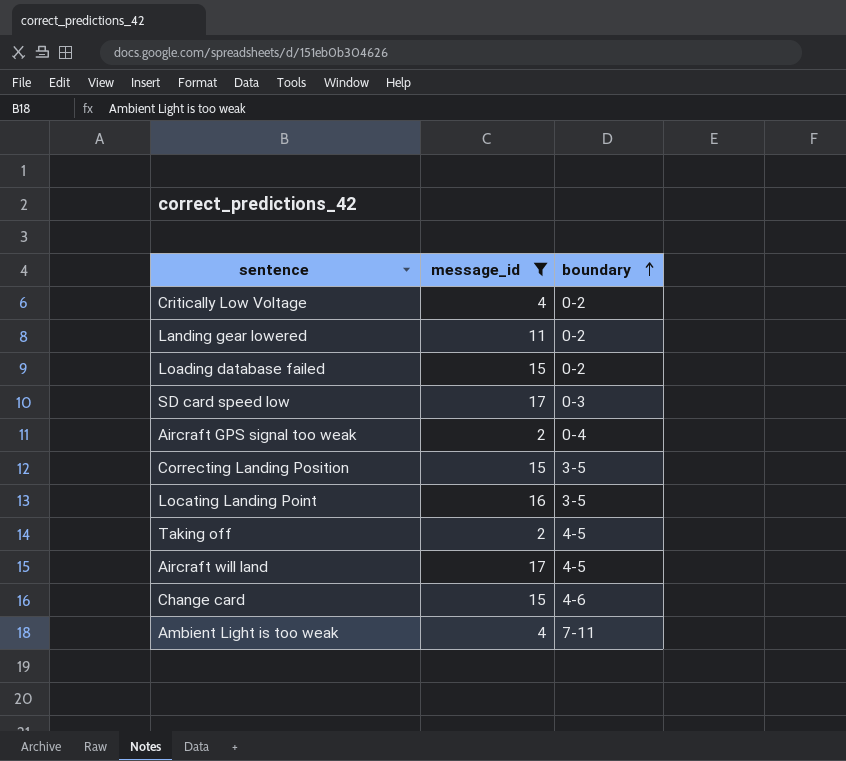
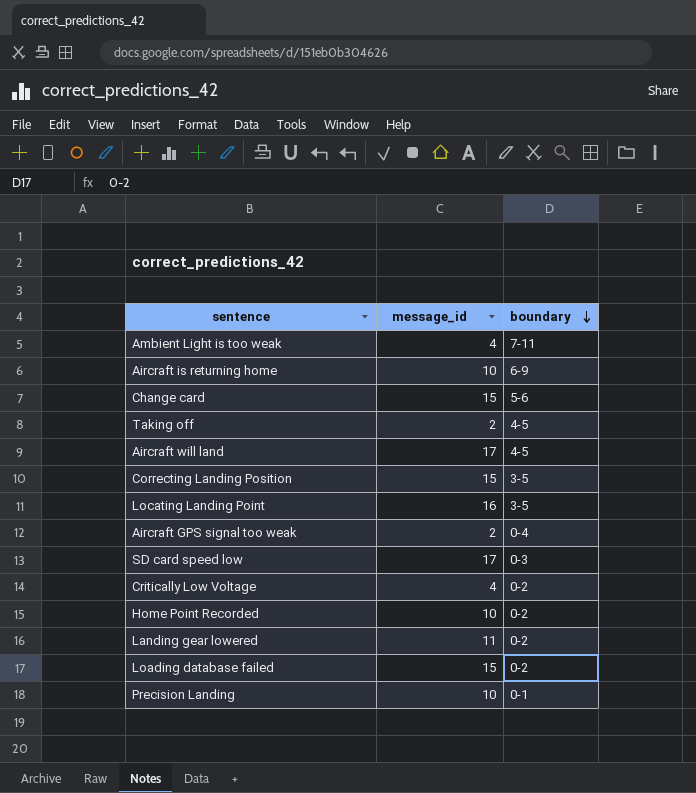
filter: message_id != 10 -> none
row order: boundary ascending -> boundary descending
Change card | boundary: 4-6 -> 5-6

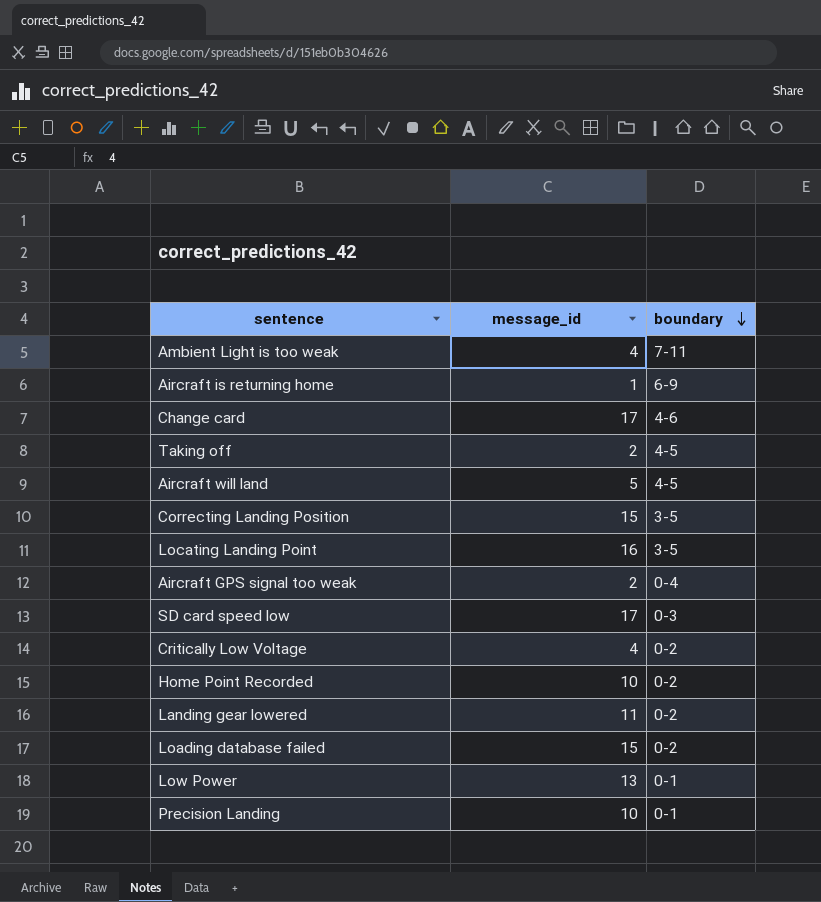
Aircraft is returning home | message_id: 10 -> 1
Change card | message_id: 15 -> 17
Change card | boundary: 5-6 -> 4-6
Aircraft will land | message_id: 17 -> 5
row Low Power: none -> 13 | 0-1

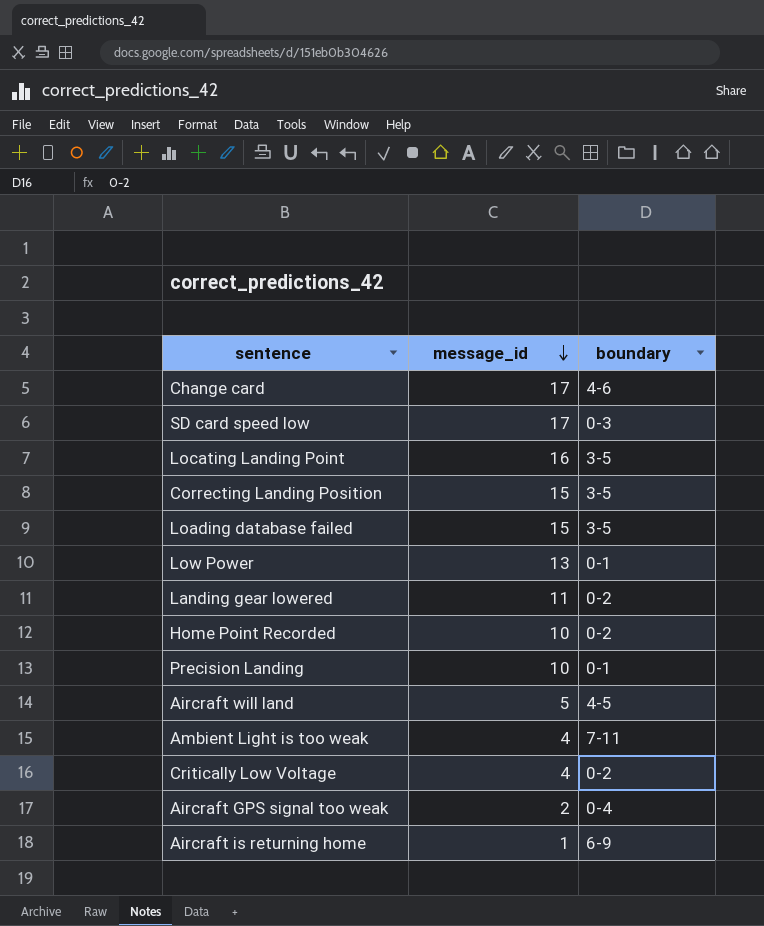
row order: boundary descending -> message_id descending
row Taking off: 2 | 4-5 -> none
Loading database failed | boundary: 0-2 -> 3-5

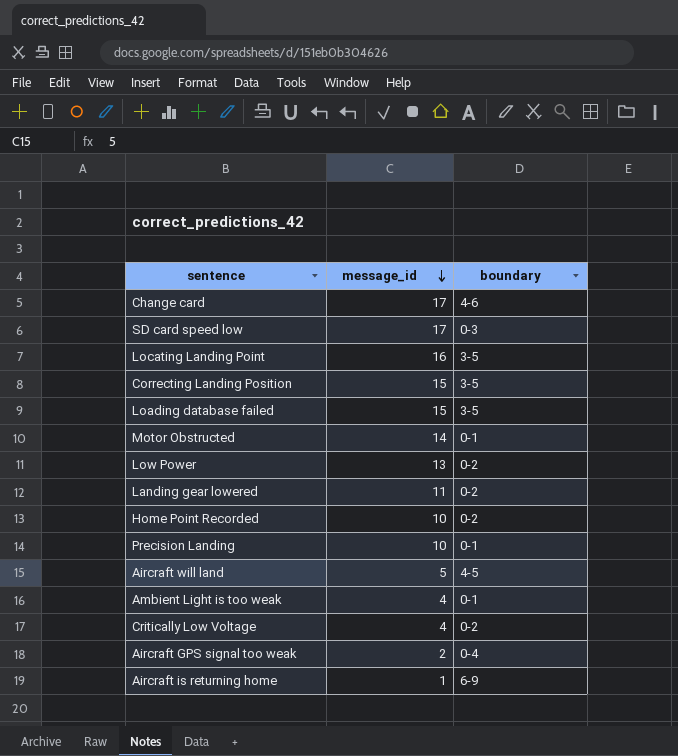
row Motor Obstructed: none -> 14 | 0-1
Low Power | boundary: 0-1 -> 0-2
Ambient Light is too weak | boundary: 7-11 -> 0-1

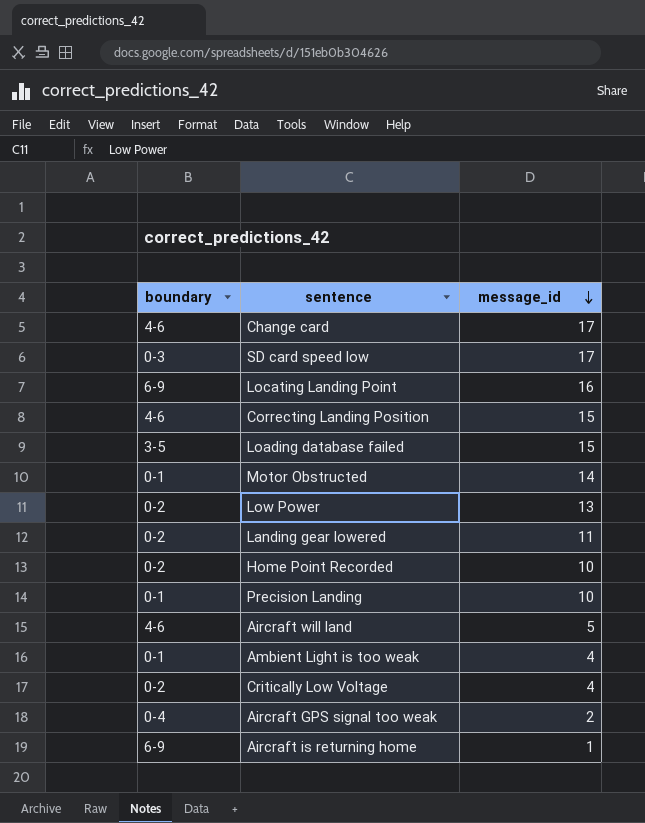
column boundary | position: 3 -> 1
Locating Landing Point | boundary: 3-5 -> 6-9
Correcting Landing Position | boundary: 3-5 -> 4-6
Aircraft will land | boundary: 4-5 -> 4-6

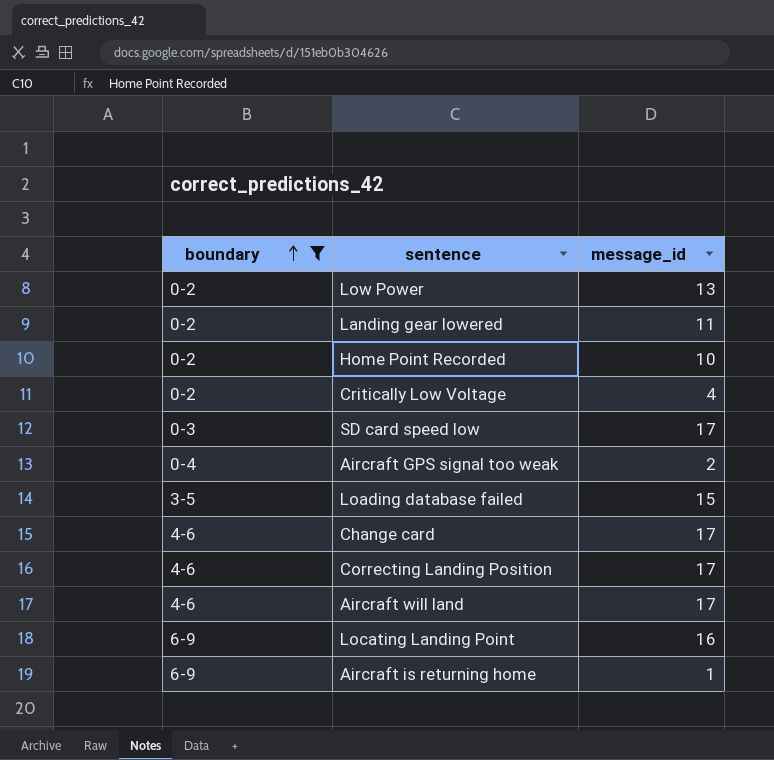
filter: none -> boundary != 0-1
row order: message_id descending -> boundary ascending
Correcting Landing Position | message_id: 15 -> 17
Aircraft will land | message_id: 5 -> 17

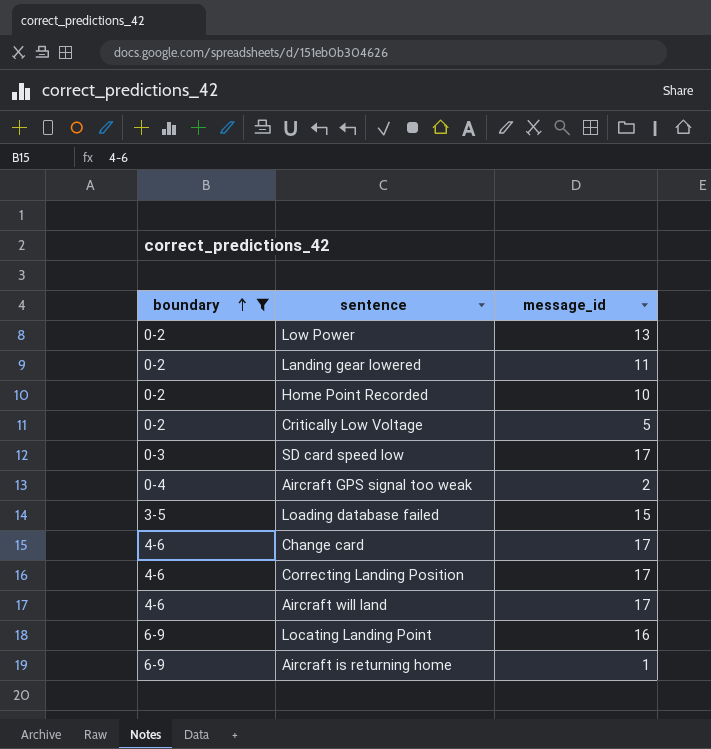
Critically Low Voltage | message_id: 4 -> 5

